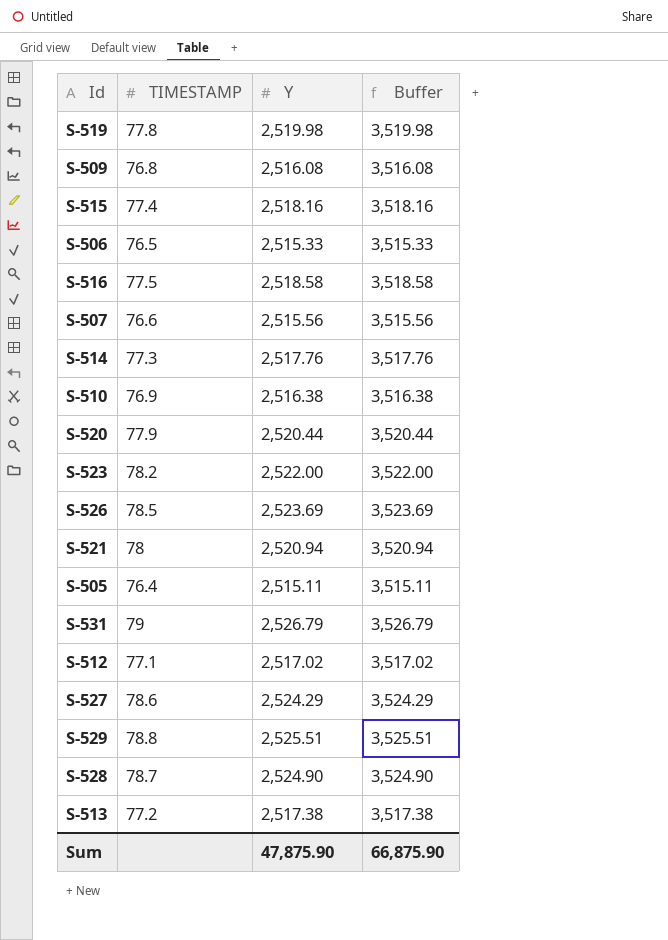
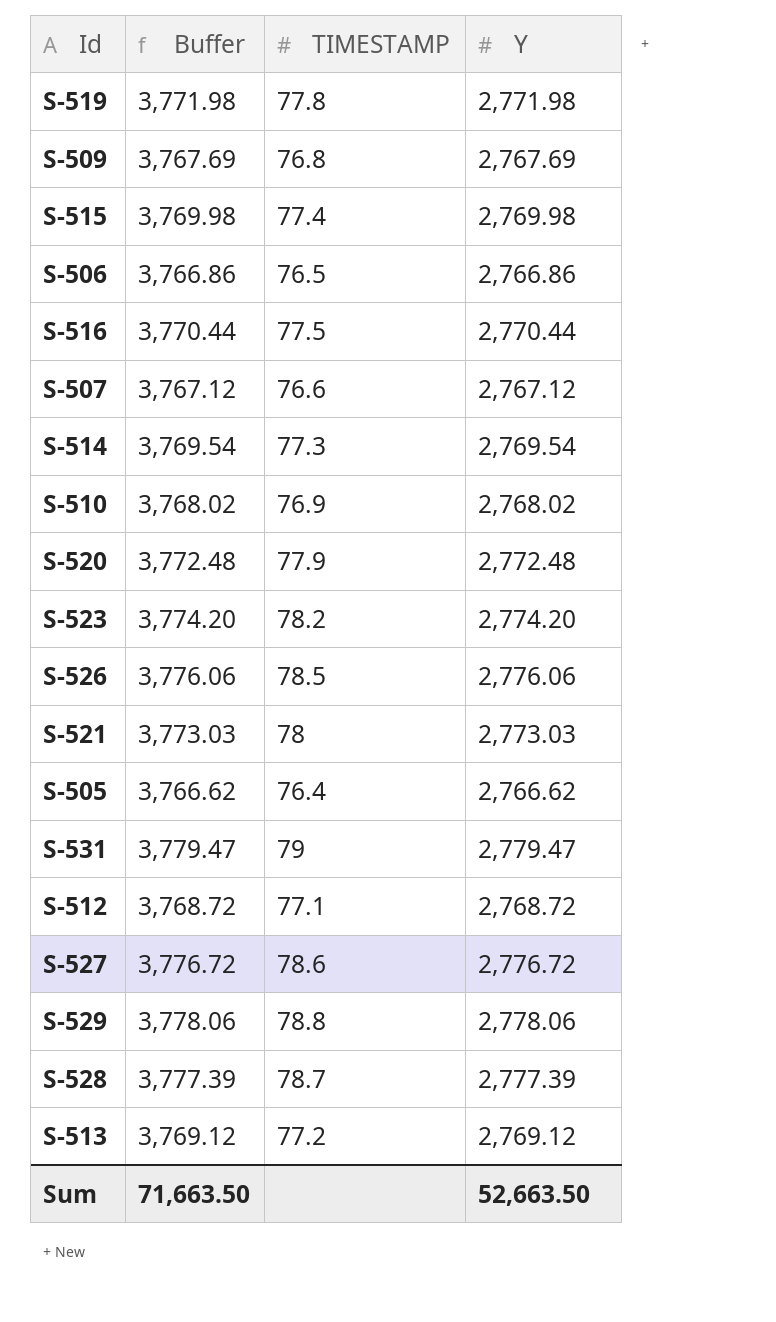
column Buffer | position: 4 -> 2
S-519 | Buffer: 3,519.98 -> 3,771.98
S-519 | Y: 2,519.98 -> 2,771.98
S-509 | Buffer: 3,516.08 -> 3,767.69
S-509 | Y: 2,516.08 -> 2,767.69
S-515 | Buffer: 3,518.16 -> 3,769.98
S-515 | Y: 2,518.16 -> 2,769.98
S-506 | Buffer: 3,515.33 -> 3,766.86
S-506 | Y: 2,515.33 -> 2,766.86
S-516 | Buffer: 3,518.58 -> 3,770.44
S-516 | Y: 2,518.58 -> 2,770.44
S-507 | Buffer: 3,515.56 -> 3,767.12
S-507 | Y: 2,515.56 -> 2,767.12
S-514 | Buffer: 3,517.76 -> 3,769.54
S-514 | Y: 2,517.76 -> 2,769.54
S-510 | Buffer: 3,516.38 -> 3,768.02
S-510 | Y: 2,516.38 -> 2,768.02
S-520 | Buffer: 3,520.44 -> 3,772.48
S-520 | Y: 2,520.44 -> 2,772.48
S-523 | Buffer: 3,522.00 -> 3,774.20
S-523 | Y: 2,522.00 -> 2,774.20
S-526 | Buffer: 3,523.69 -> 3,776.06
S-526 | Y: 2,523.69 -> 2,776.06
S-521 | Buffer: 3,520.94 -> 3,773.03
S-521 | Y: 2,520.94 -> 2,773.03
S-505 | Buffer: 3,515.11 -> 3,766.62
S-505 | Y: 2,515.11 -> 2,766.62
S-531 | Buffer: 3,526.79 -> 3,779.47
S-531 | Y: 2,526.79 -> 2,779.47
S-512 | Buffer: 3,517.02 -> 3,768.72
S-512 | Y: 2,517.02 -> 2,768.72
S-527 | Buffer: 3,524.29 -> 3,776.72
S-527 | Y: 2,524.29 -> 2,776.72
S-529 | Buffer: 3,525.51 -> 3,778.06
S-529 | Y: 2,525.51 -> 2,778.06
S-528 | Buffer: 3,524.90 -> 3,777.39
S-528 | Y: 2,524.90 -> 2,777.39
S-513 | Buffer: 3,517.38 -> 3,769.12
S-513 | Y: 2,517.38 -> 2,769.12
Sum | Buffer: 66,875.90 -> 71,663.50
Sum | Y: 47,875.90 -> 52,663.50

